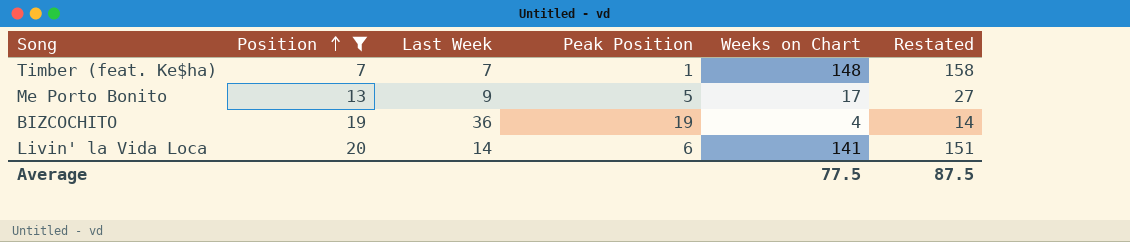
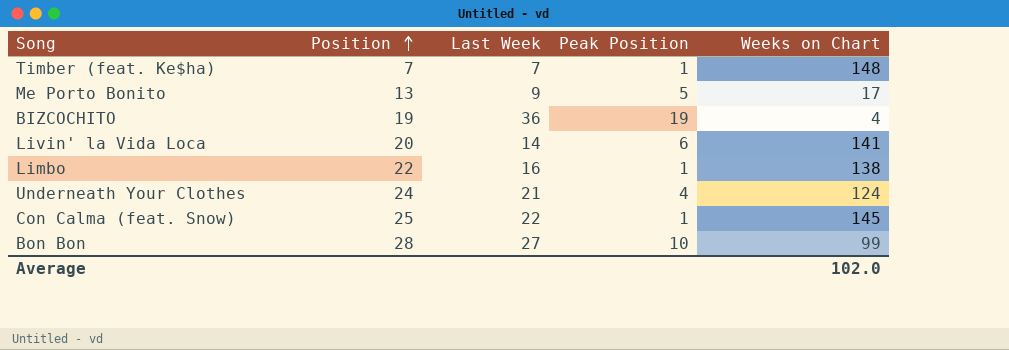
filter: Position <= 20 -> none
column Restated | formula: [Weeks on Chart] + 10 -> none
Average | Weeks on Chart: 77.5 -> 102.0

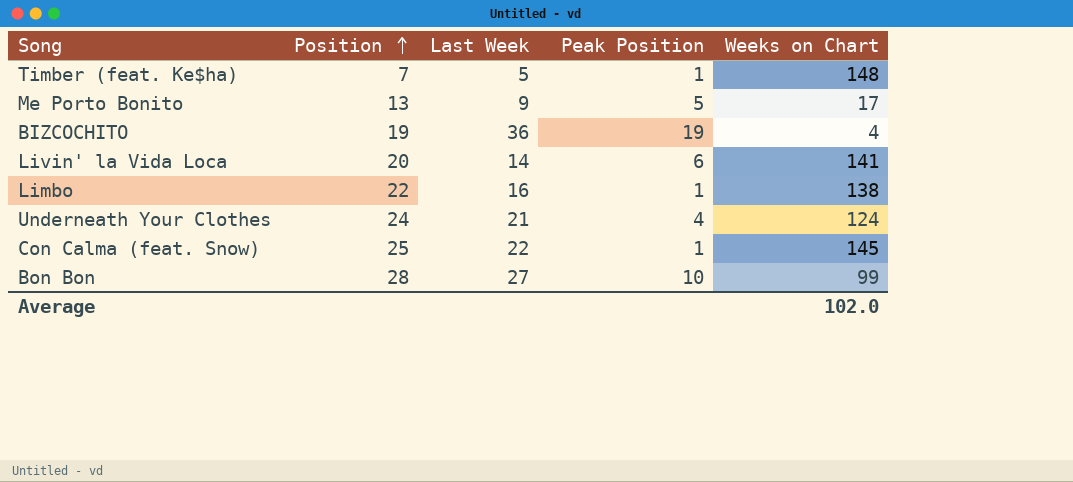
Timber (feat. Ke$ha) | Last Week: 7 -> 5

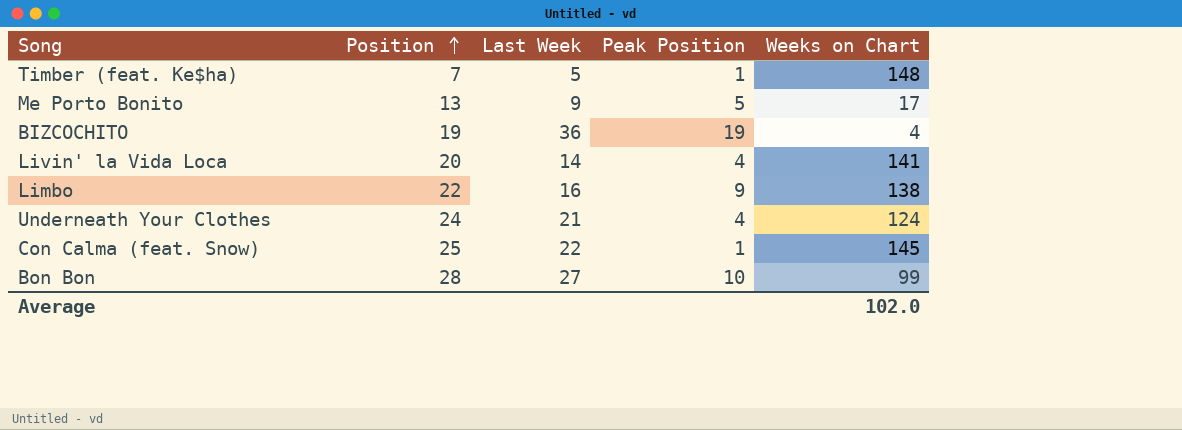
Livin' la Vida Loca | Peak Position: 6 -> 4
Limbo | Peak Position: 1 -> 9

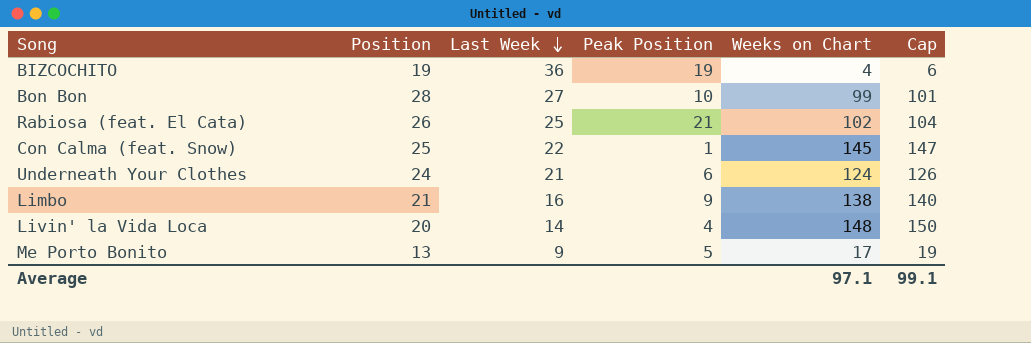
row order: Position ascending -> Last Week descending
column Cap | formula: none -> [Weeks on Chart] + 2
row Timber (feat. Ke$ha): 7 | 5 | 1 | 148 -> none
row Rabiosa (feat. El Cata): none -> 26 | 25 | 21 | 102 | 104
Underneath Your Clothes | Peak Position: 4 -> 6
Limbo | Position: 22 -> 21
Livin' la Vida Loca | Weeks on Chart: 141 -> 148
Average | Weeks on Chart: 102.0 -> 97.1

